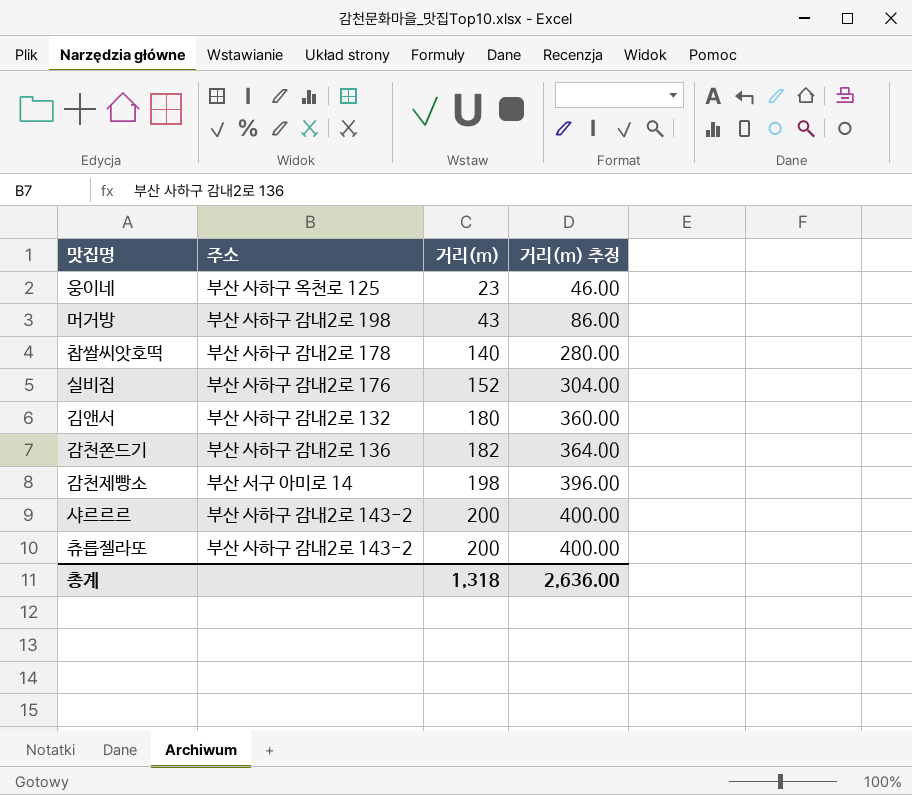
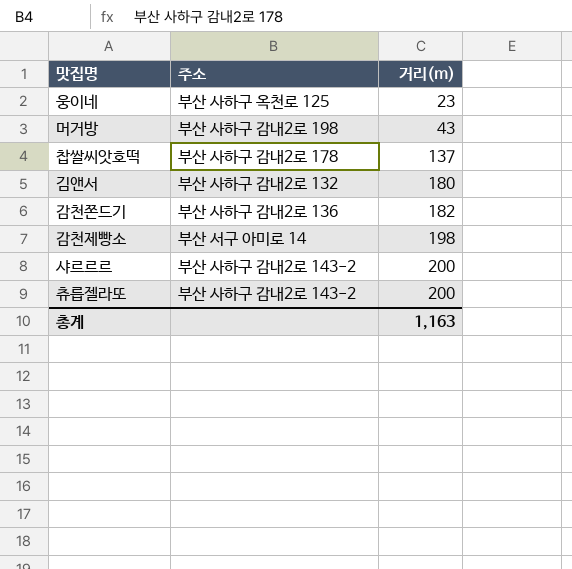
column 거리(m) 추정 | formula: [거리(m)] * 2 -> none
row 실비집: 부산 사하구 감내2로 176 | 152 | 304.00 -> none
찹쌀씨앗호떡 | 거리(m): 140 -> 137
총계 | 거리(m): 1,318 -> 1,163

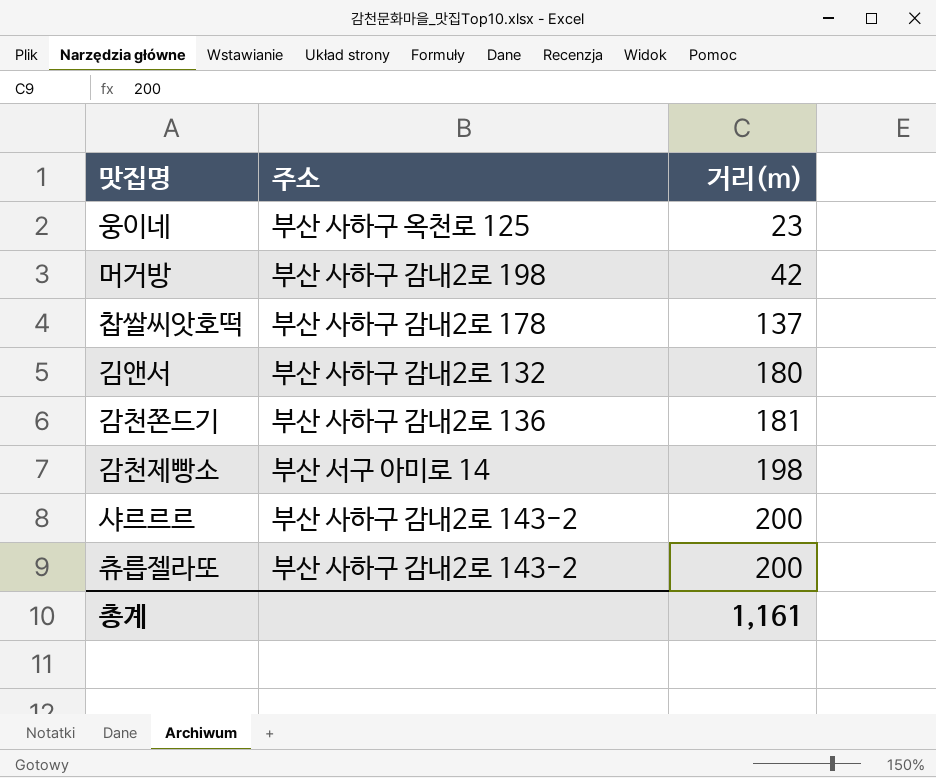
머거방 | 거리(m): 43 -> 42
감천쫀드기 | 거리(m): 182 -> 181
총계 | 거리(m): 1,163 -> 1,161

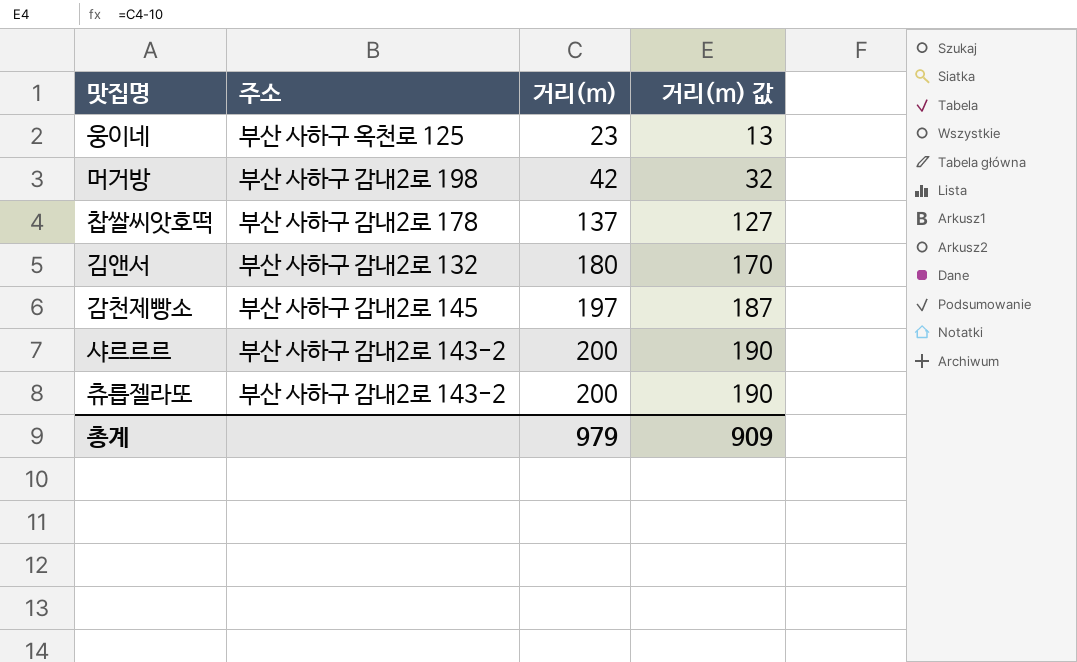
column 거리(m) 값 | formula: none -> [거리(m)] - 10
row 감천쫀드기: 부산 사하구 감내2로 136 | 181 -> none
감천제빵소 | 주소: 부산 서구 아미로 14 -> 부산 사하구 감내2로 145
감천제빵소 | 거리(m): 198 -> 197
총계 | 거리(m): 1,161 -> 979

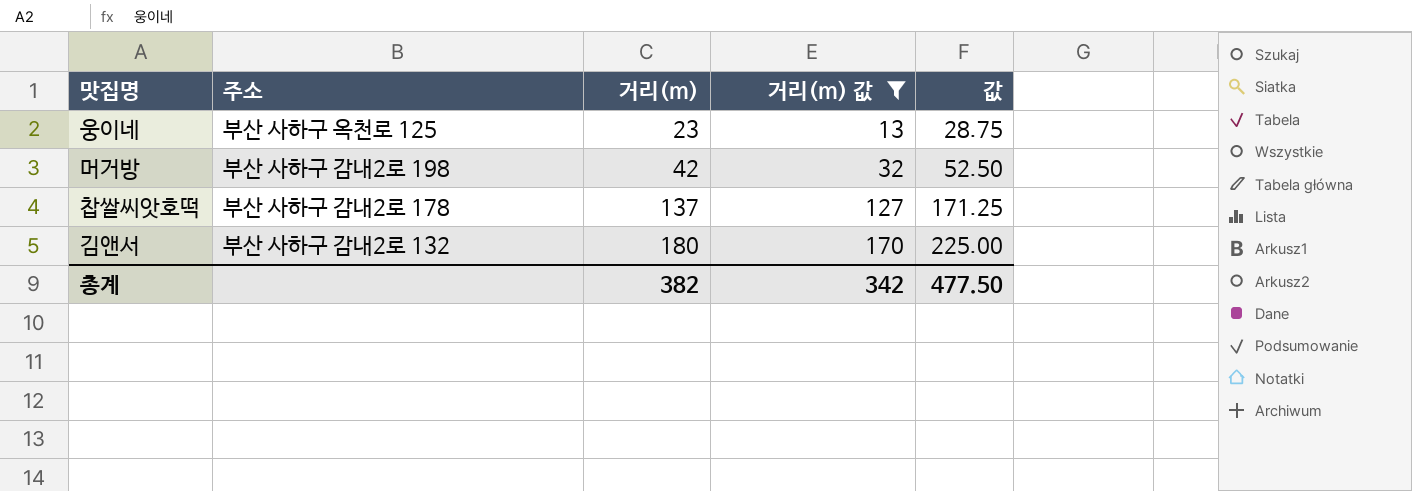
filter: none -> 거리(m) 값 <= 170
column 값 | formula: none -> [거리(m)] * 1.25
총계 | 거리(m): 979 -> 382
총계 | 거리(m) 값: 909 -> 342

